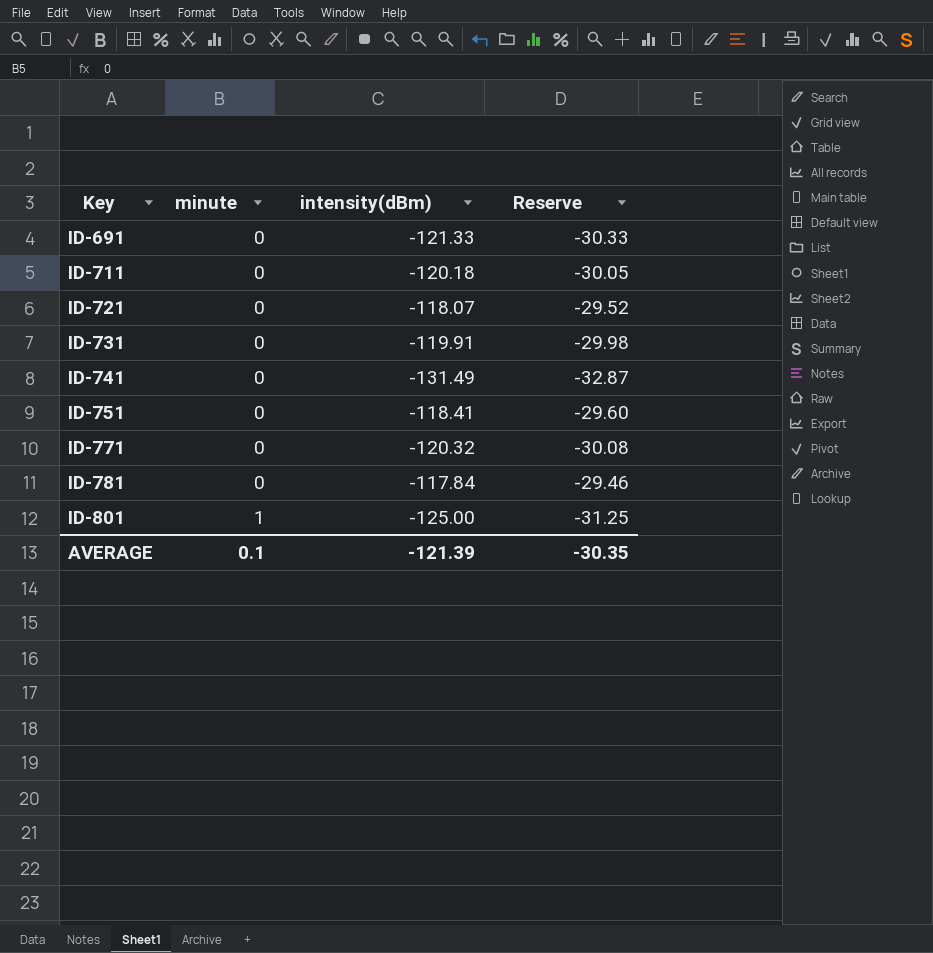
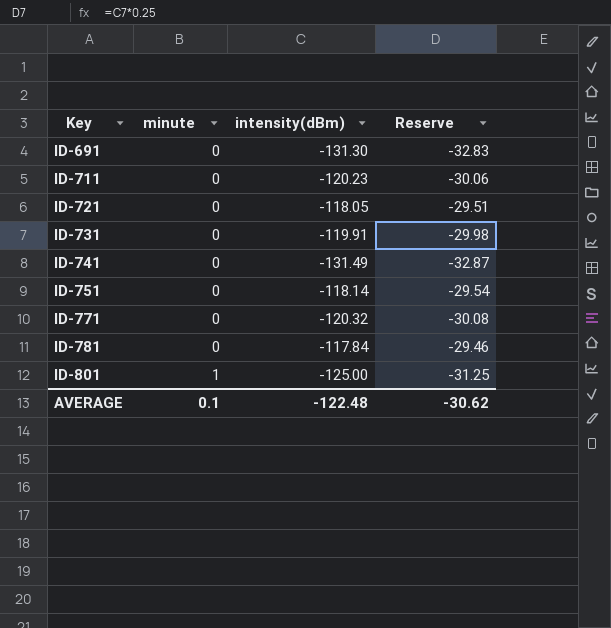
ID-691 | intensity(dBm): -121.33 -> -131.30
ID-691 | Reserve: -30.33 -> -32.83
ID-711 | intensity(dBm): -120.18 -> -120.23
ID-711 | Reserve: -30.05 -> -30.06
ID-721 | intensity(dBm): -118.07 -> -118.05
ID-721 | Reserve: -29.52 -> -29.51
ID-751 | intensity(dBm): -118.41 -> -118.14
ID-751 | Reserve: -29.60 -> -29.54
AVERAGE | intensity(dBm): -121.39 -> -122.48
AVERAGE | Reserve: -30.35 -> -30.62

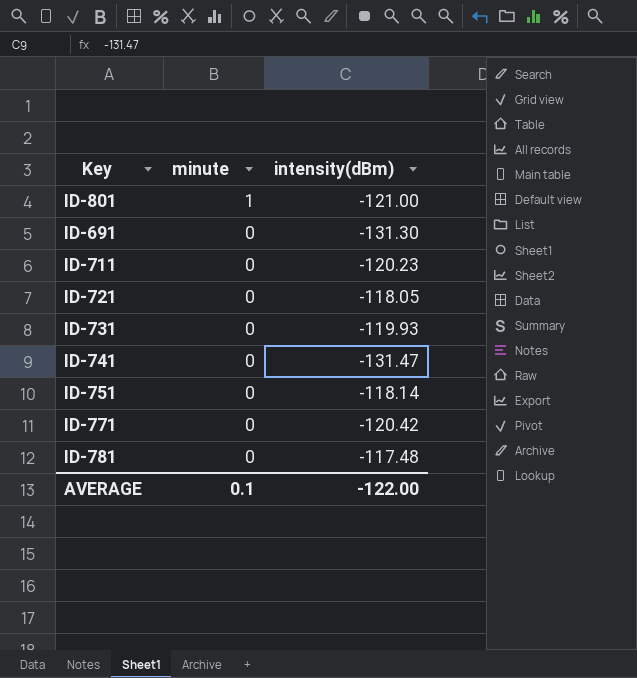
row order: Key ascending -> minute descending
column Reserve | formula: [intensity(dBm)] * 0.25 -> none
ID-801 | intensity(dBm): -125.00 -> -121.00
ID-731 | intensity(dBm): -119.91 -> -119.93
ID-741 | intensity(dBm): -131.49 -> -131.47
ID-771 | intensity(dBm): -120.32 -> -120.42
ID-781 | intensity(dBm): -117.84 -> -117.48
AVERAGE | intensity(dBm): -122.48 -> -122.00

